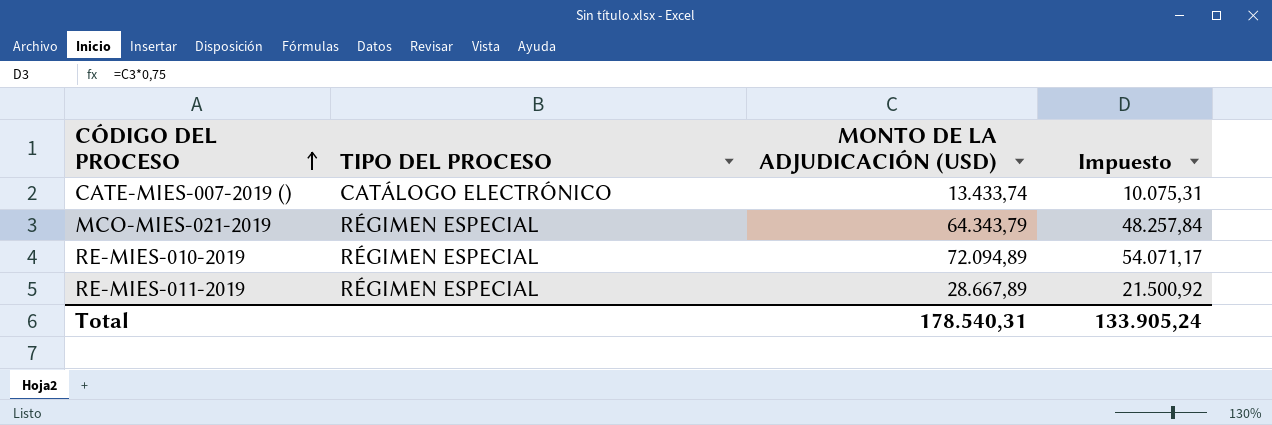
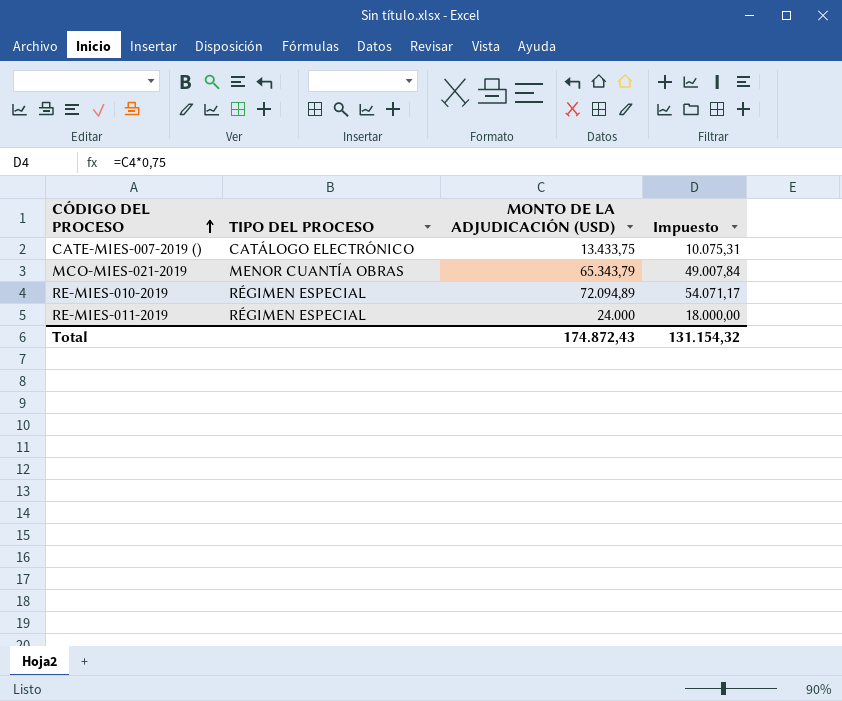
CATE-MIES-007-2019 () | MONTO DE LA ADJUDICACIÓN (USD): 13.433,74 -> 13.433,75
MCO-MIES-021-2019 | TIPO DEL PROCESO: RÉGIMEN ESPECIAL -> MENOR CUANTÍA OBRAS
MCO-MIES-021-2019 | MONTO DE LA ADJUDICACIÓN (USD): 64.343,79 -> 65.343,79
MCO-MIES-021-2019 | Impuesto: 48.257,84 -> 49.007,84
RE-MIES-011-2019 | MONTO DE LA ADJUDICACIÓN (USD): 28.667,89 -> 24.000
RE-MIES-011-2019 | Impuesto: 21.500,92 -> 18.000,00
Total | MONTO DE LA ADJUDICACIÓN (USD): 178.540,31 -> 174.872,43
Total | Impuesto: 133.905,24 -> 131.154,32

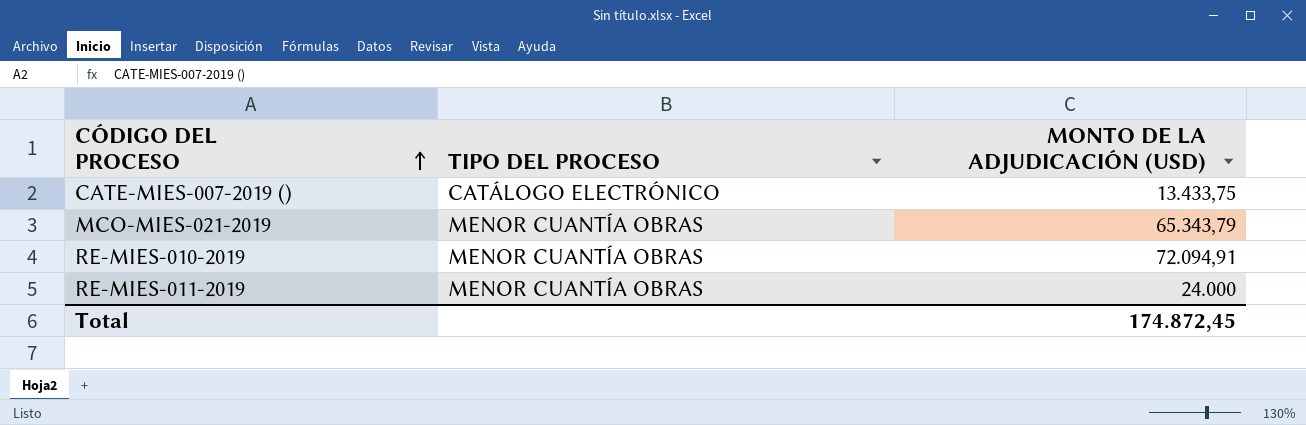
column Impuesto | formula: [MONTO DE LA ADJUDICACIÓN (USD)] * 0,75 -> none
RE-MIES-010-2019 | TIPO DEL PROCESO: RÉGIMEN ESPECIAL -> MENOR CUANTÍA OBRAS
RE-MIES-010-2019 | MONTO DE LA ADJUDICACIÓN (USD): 72.094,89 -> 72.094,91
RE-MIES-011-2019 | TIPO DEL PROCESO: RÉGIMEN ESPECIAL -> MENOR CUANTÍA OBRAS
Total | MONTO DE LA ADJUDICACIÓN (USD): 174.872,43 -> 174.872,45

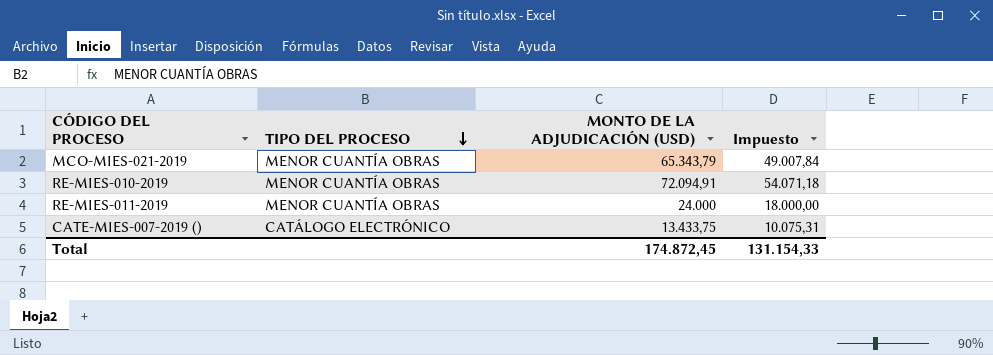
row order: CÓDIGO DEL PROCESO ascending -> TIPO DEL PROCESO descending
column Impuesto | formula: none -> [MONTO DE LA ADJUDICACIÓN (USD)] * 0,75

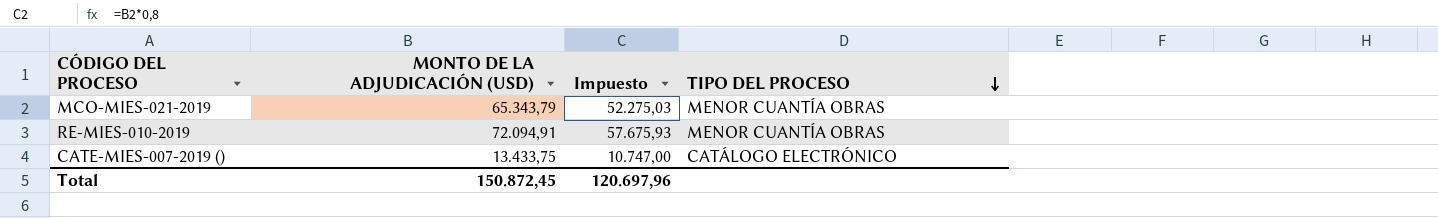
column Impuesto | formula: [MONTO DE LA ADJUDICACIÓN (USD)] * 0,75 -> [MONTO DE LA ADJUDICACIÓN (USD)] * 0,8
column TIPO DEL PROCESO | position: 2 -> 4
row RE-MIES-011-2019: MENOR CUANTÍA OBRAS | 24.000 | 18.000,00 -> none
Total | MONTO DE LA ADJUDICACIÓN (USD): 174.872,45 -> 150.872,45
Total | Impuesto: 131.154,33 -> 120.697,96

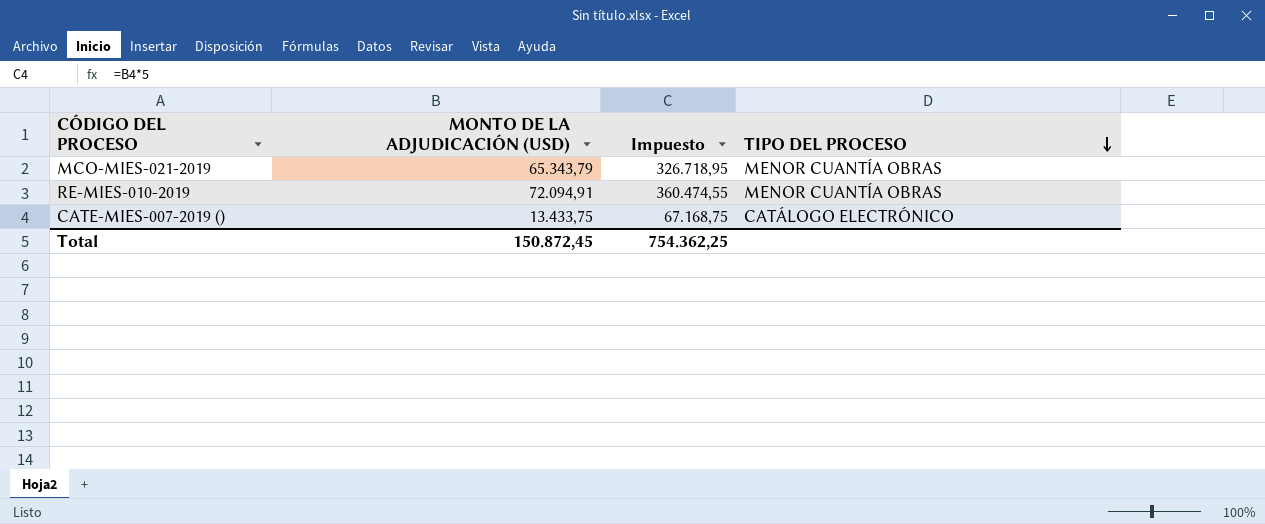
column Impuesto | formula: [MONTO DE LA ADJUDICACIÓN (USD)] * 0,8 -> [MONTO DE LA ADJUDICACIÓN (USD)] * 5
Total | Impuesto: 120.697,96 -> 754.362,25

